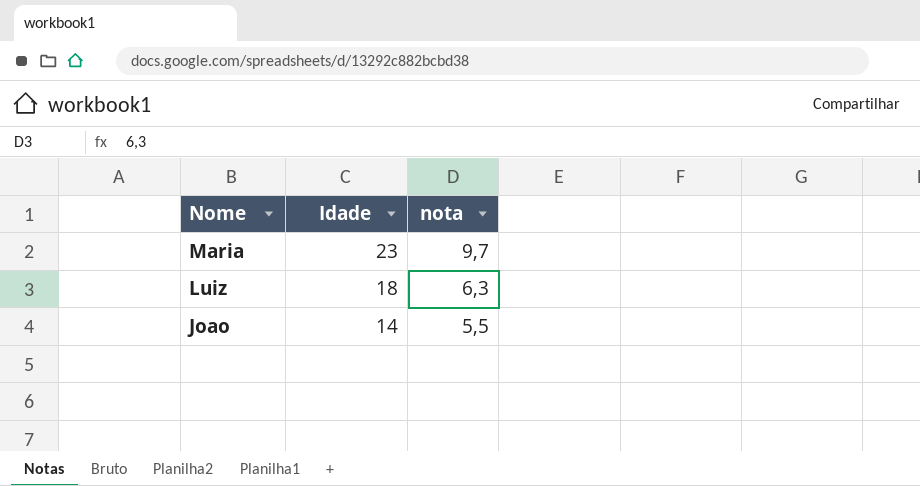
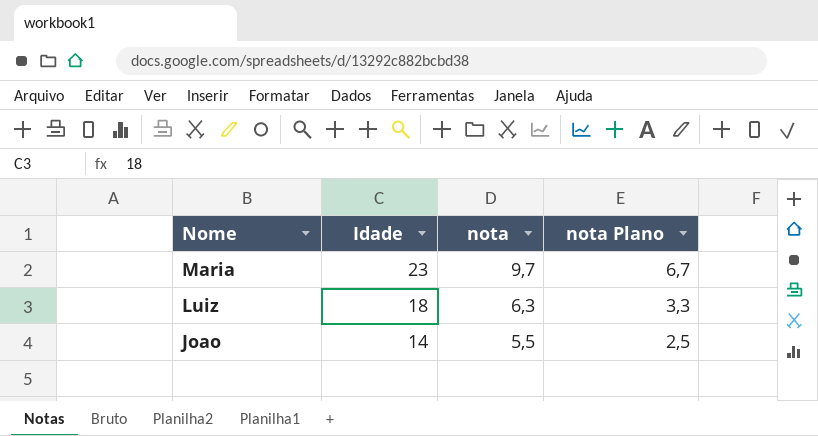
column nota Plano | formula: none -> [nota] - 3

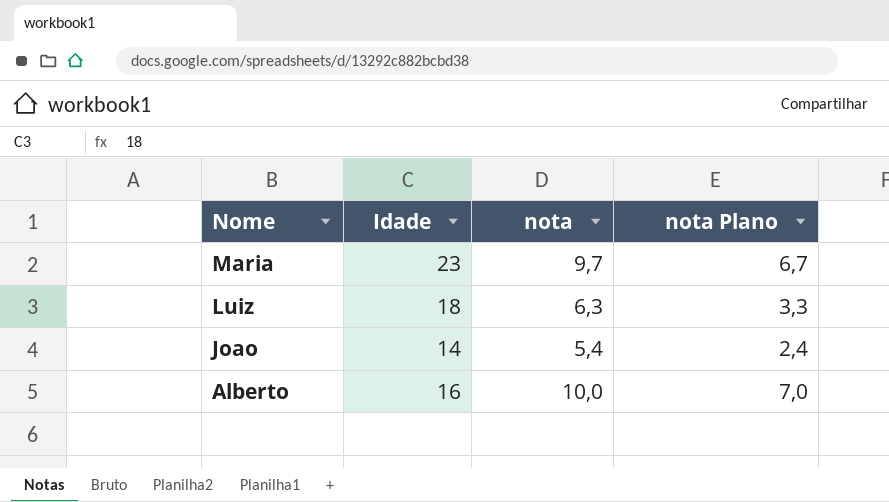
Joao | nota: 5,5 -> 5,4
Joao | nota Plano: 2,5 -> 2,4
row Alberto: none -> 16 | 10,0 | 7,0

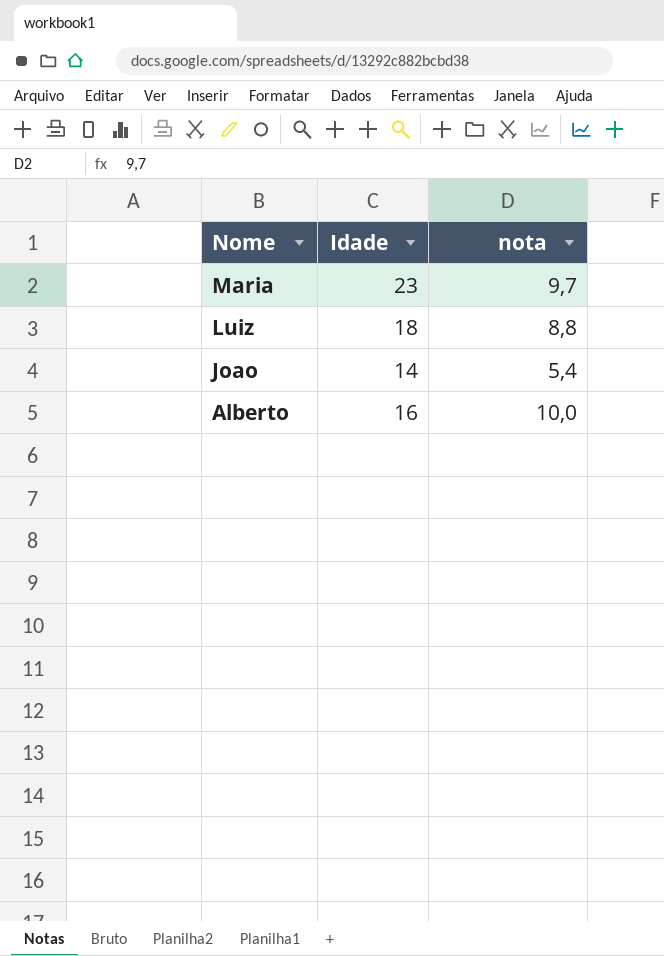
column nota Plano | formula: [nota] - 3 -> none
Luiz | nota: 6,3 -> 8,8

